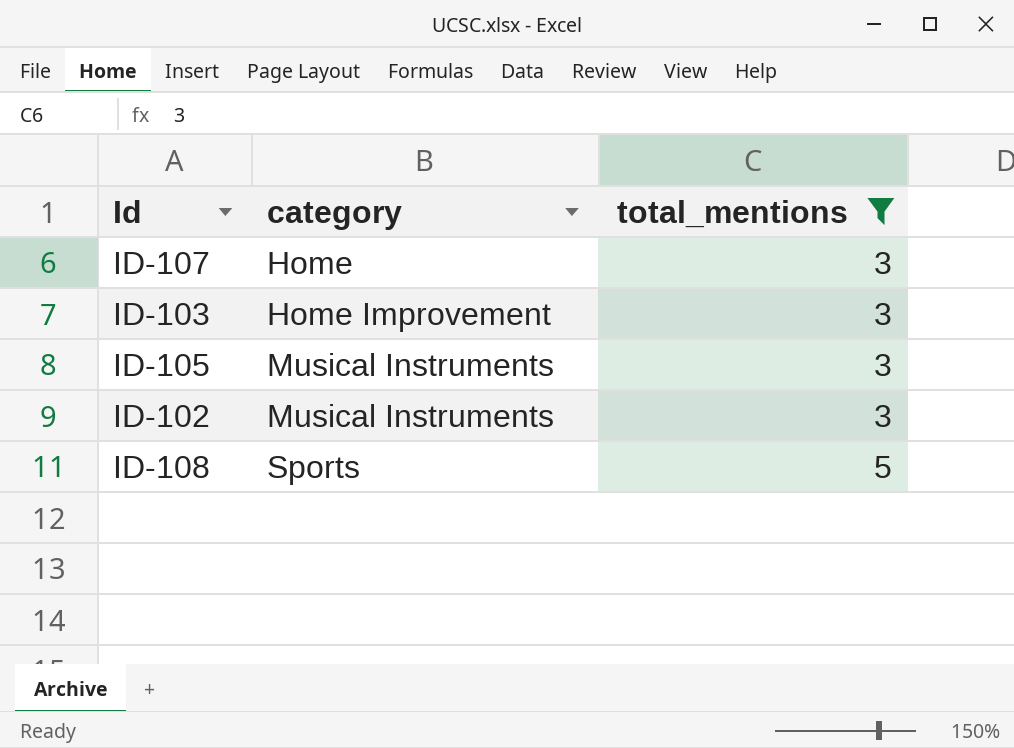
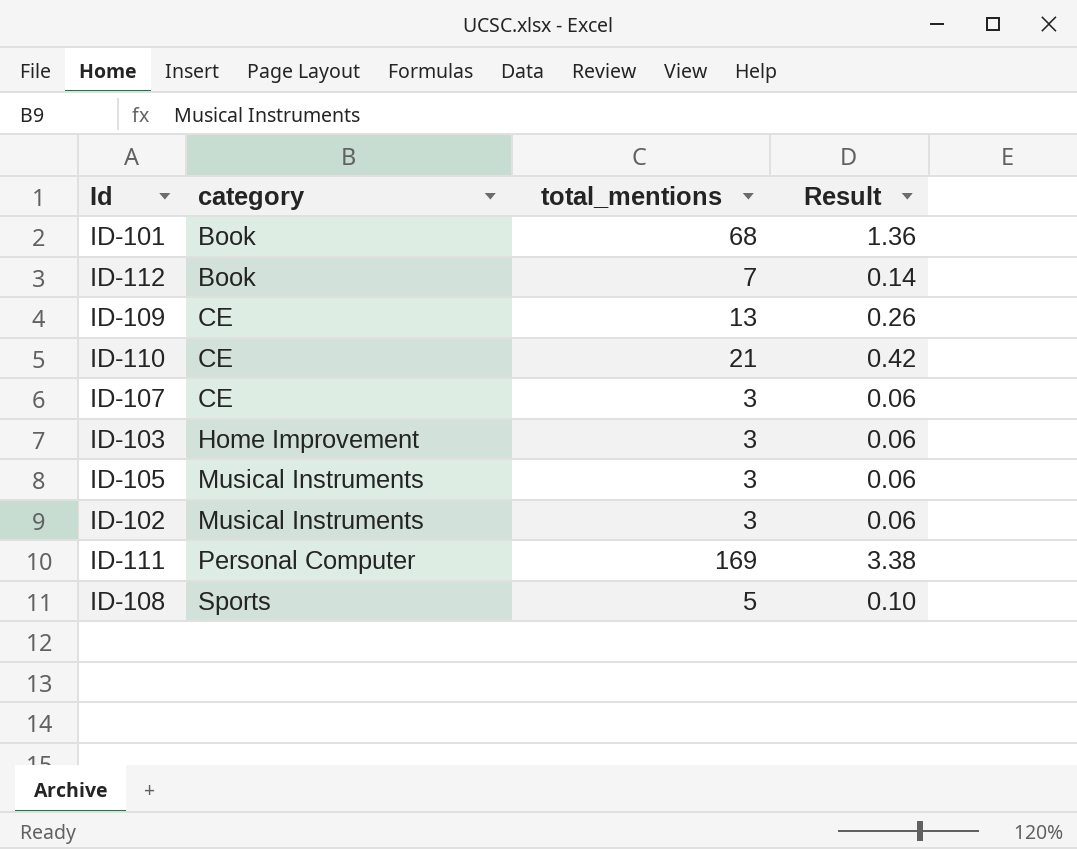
filter: total_mentions <= 5 -> none
column Result | formula: none -> [total_mentions] * 0.02
ID-107 | category: Home -> CE

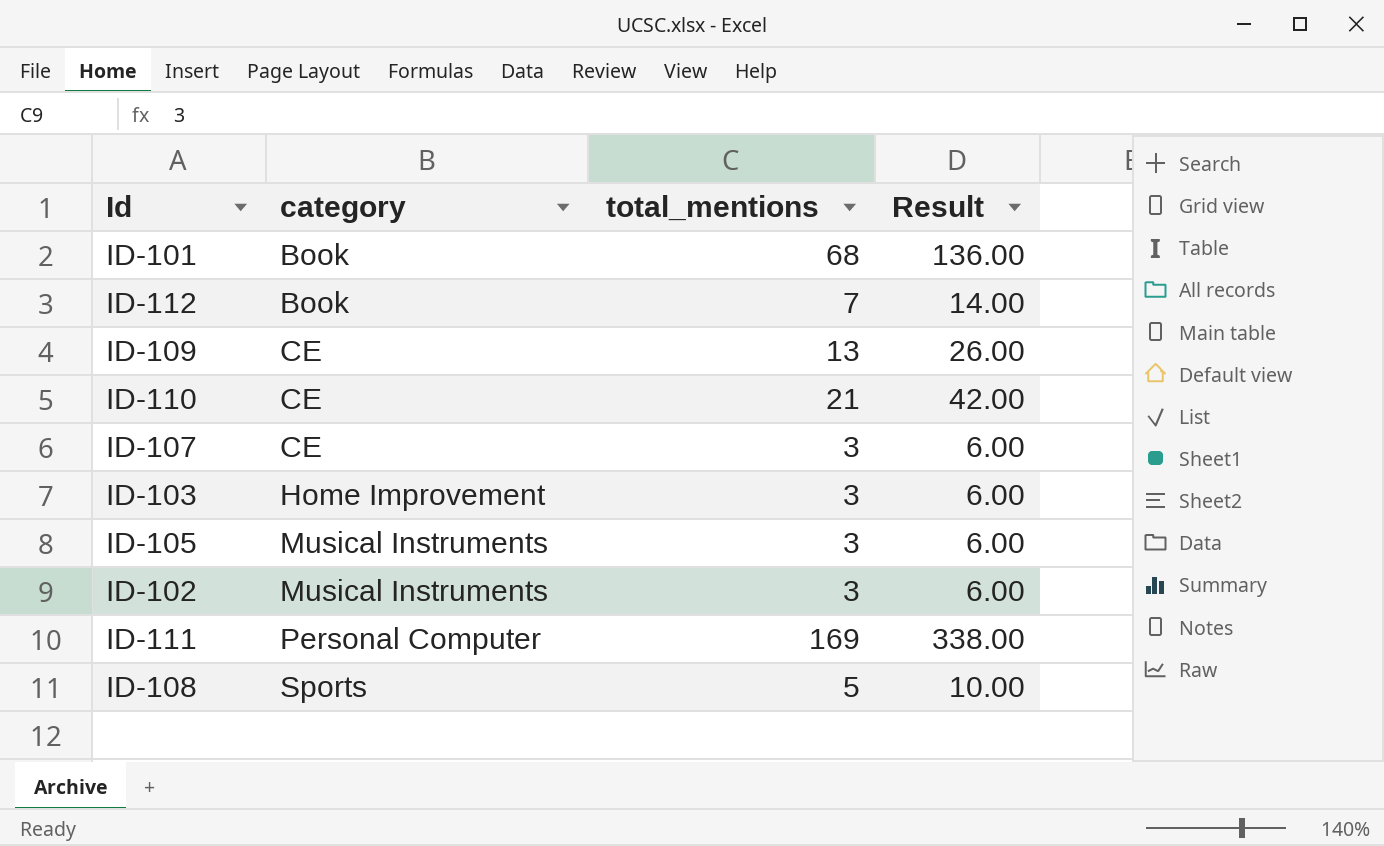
column Result | formula: [total_mentions] * 0.02 -> [total_mentions] * 2

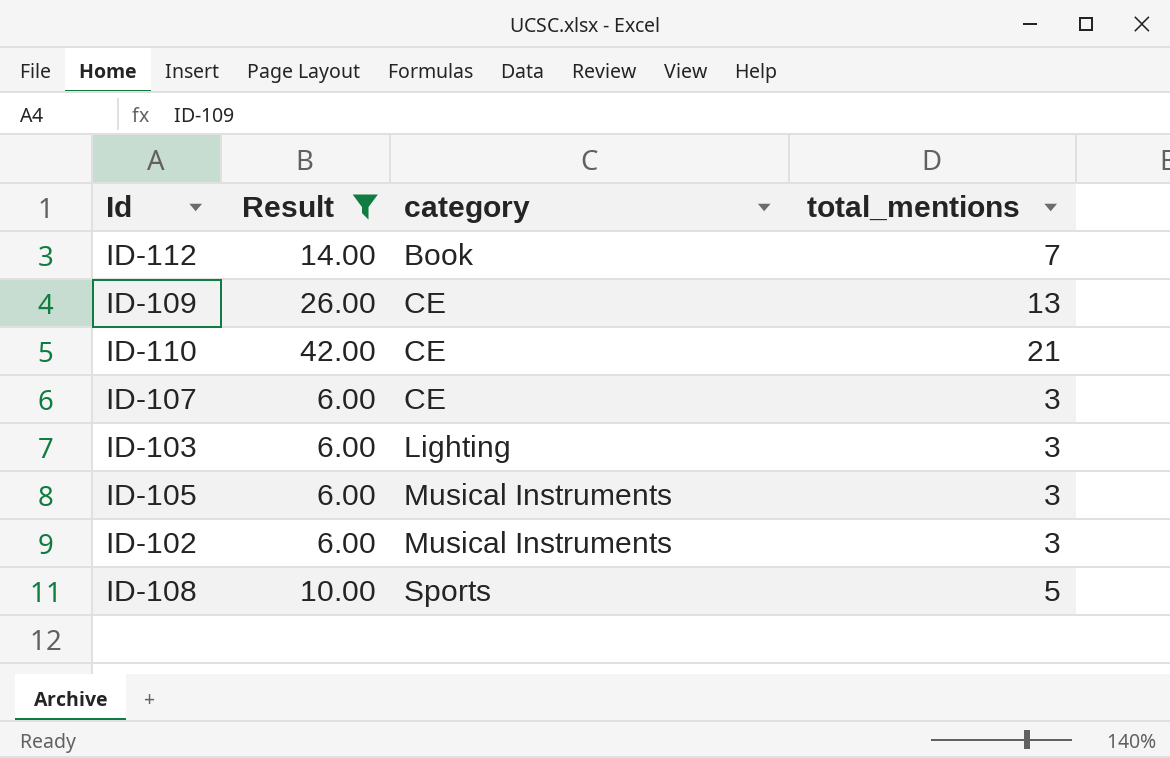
filter: none -> Result <= 42.00
column Result | position: 4 -> 2
ID-103 | category: Home Improvement -> Lighting

